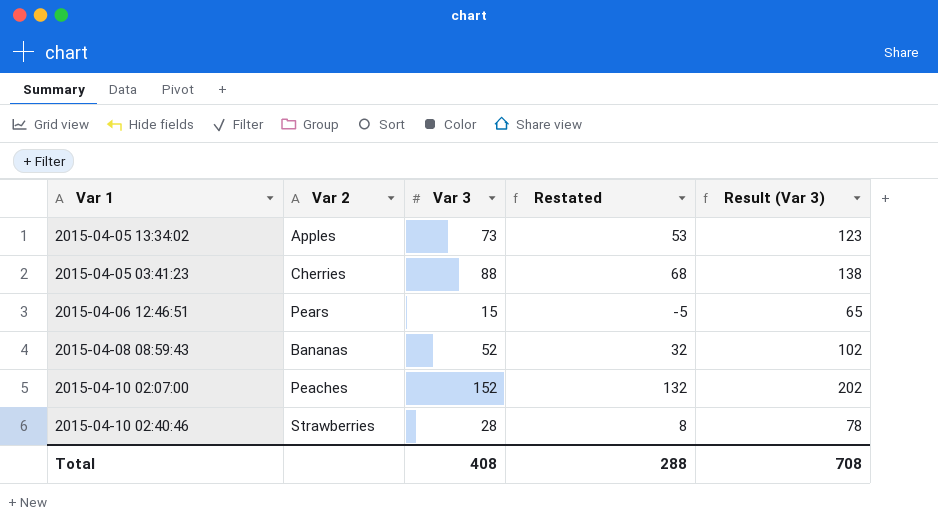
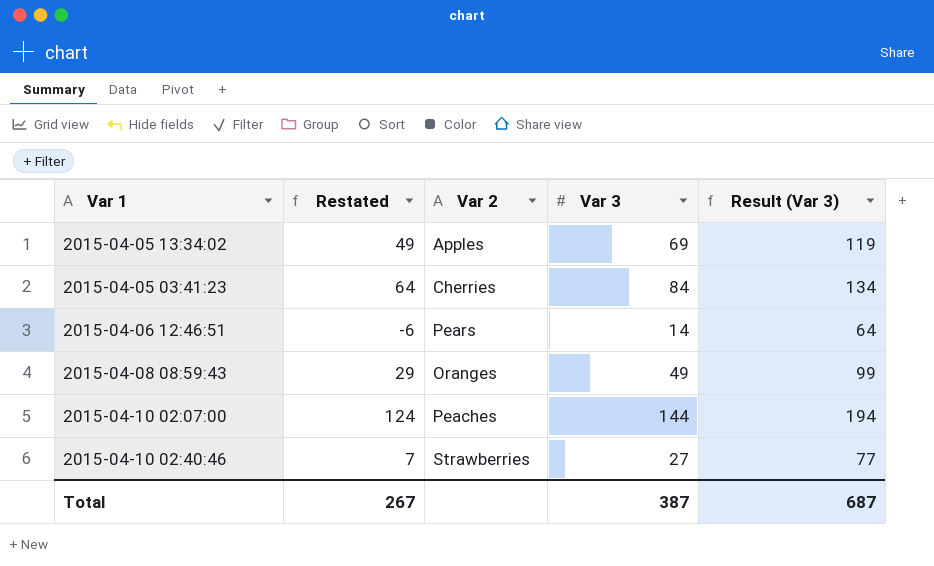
column Restated | position: 4 -> 2
2015-04-05 13:34:02 | Restated: 53 -> 49
2015-04-05 13:34:02 | Var 3: 73 -> 69
2015-04-05 13:34:02 | Result (Var 3): 123 -> 119
2015-04-05 03:41:23 | Restated: 68 -> 64
2015-04-05 03:41:23 | Var 3: 88 -> 84
2015-04-05 03:41:23 | Result (Var 3): 138 -> 134
2015-04-06 12:46:51 | Restated: -5 -> -6
2015-04-06 12:46:51 | Var 3: 15 -> 14
2015-04-06 12:46:51 | Result (Var 3): 65 -> 64
2015-04-08 08:59:43 | Restated: 32 -> 29
2015-04-08 08:59:43 | Var 2: Bananas -> Oranges
2015-04-08 08:59:43 | Var 3: 52 -> 49
2015-04-08 08:59:43 | Result (Var 3): 102 -> 99
2015-04-10 02:07:00 | Restated: 132 -> 124
2015-04-10 02:07:00 | Var 3: 152 -> 144
2015-04-10 02:07:00 | Result (Var 3): 202 -> 194
2015-04-10 02:40:46 | Restated: 8 -> 7
2015-04-10 02:40:46 | Var 3: 28 -> 27
2015-04-10 02:40:46 | Result (Var 3): 78 -> 77
Total | Restated: 288 -> 267
Total | Var 3: 408 -> 387
Total | Result (Var 3): 708 -> 687

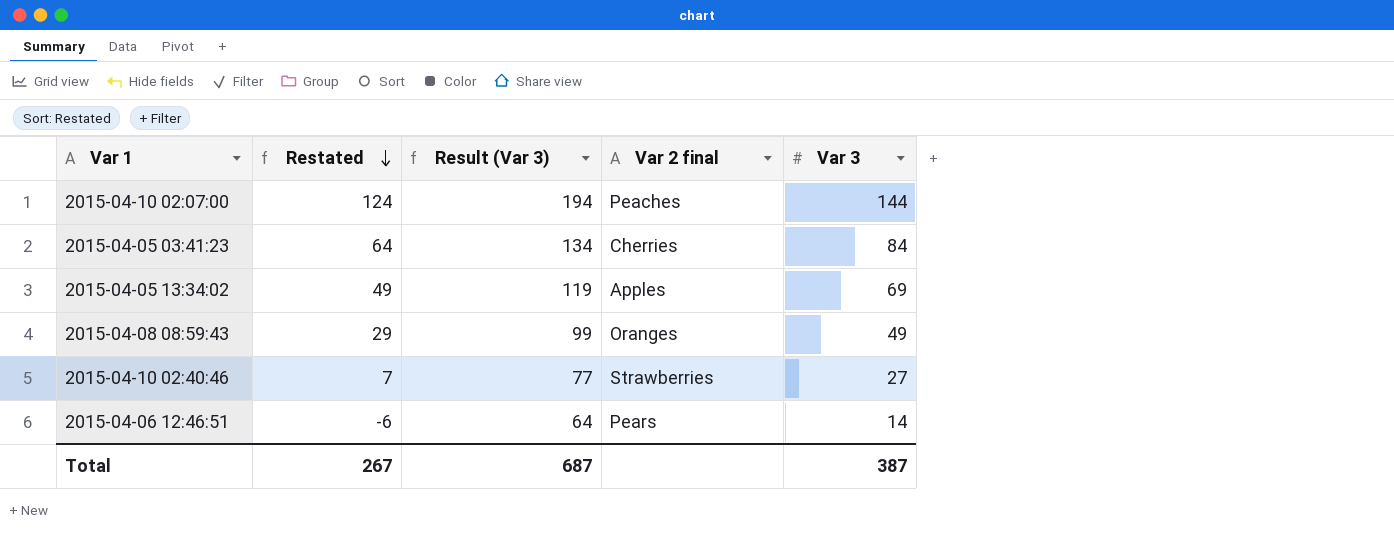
row order: none -> Restated descending
column Result (Var 3) | position: 5 -> 3
column name: Var 2 -> Var 2 final

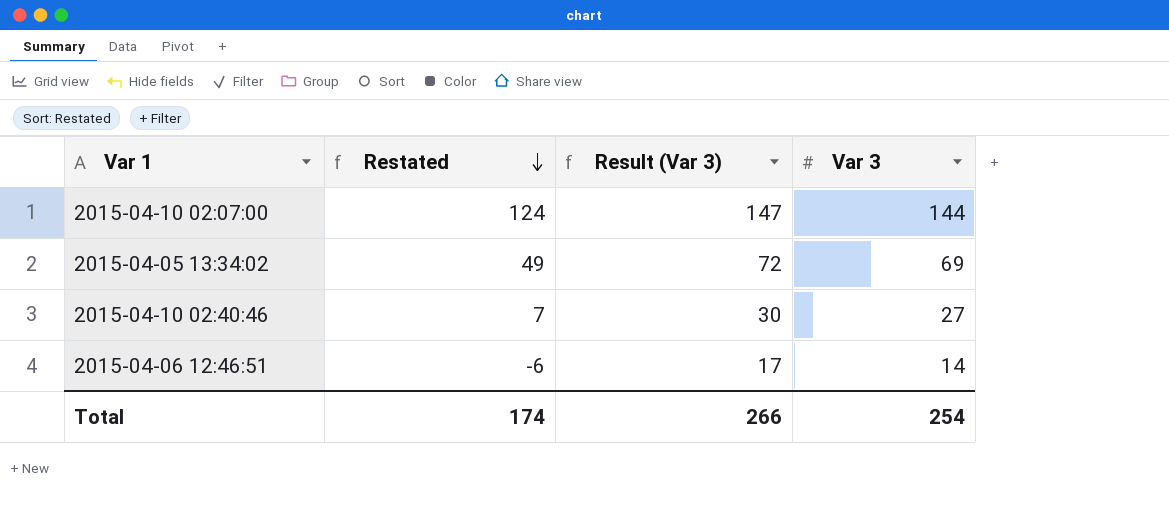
column Var 2 final | position: 4 -> none
column Result (Var 3) | formula: [Var 3] + 50 -> [Var 3] + 3
row 2015-04-05 03:41:23: 64 | 134 | Cherries | 84 -> none
row 2015-04-08 08:59:43: 29 | 99 | Oranges | 49 -> none
Total | Restated: 267 -> 174
Total | Result (Var 3): 687 -> 266
Total | Var 3: 387 -> 254

